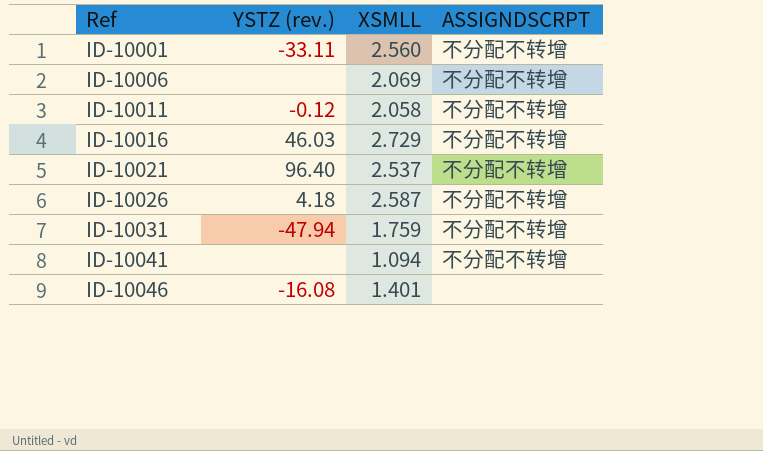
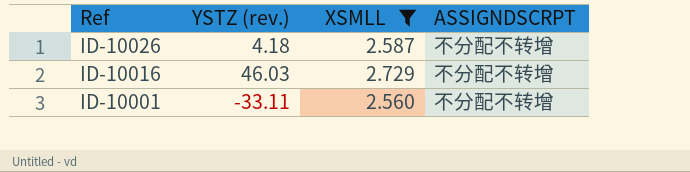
filter: none -> XSMLL >= 2.560
row order: Ref ascending -> Ref descending

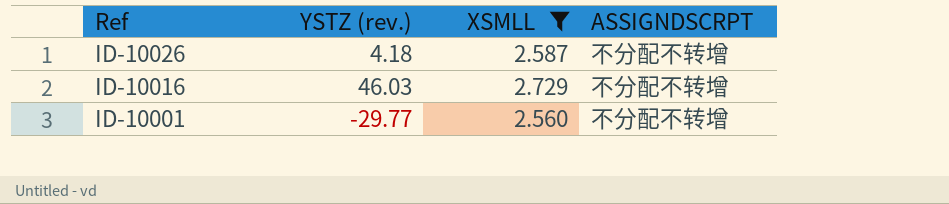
ID-10001 | YSTZ (rev.): -33.11 -> -29.77

